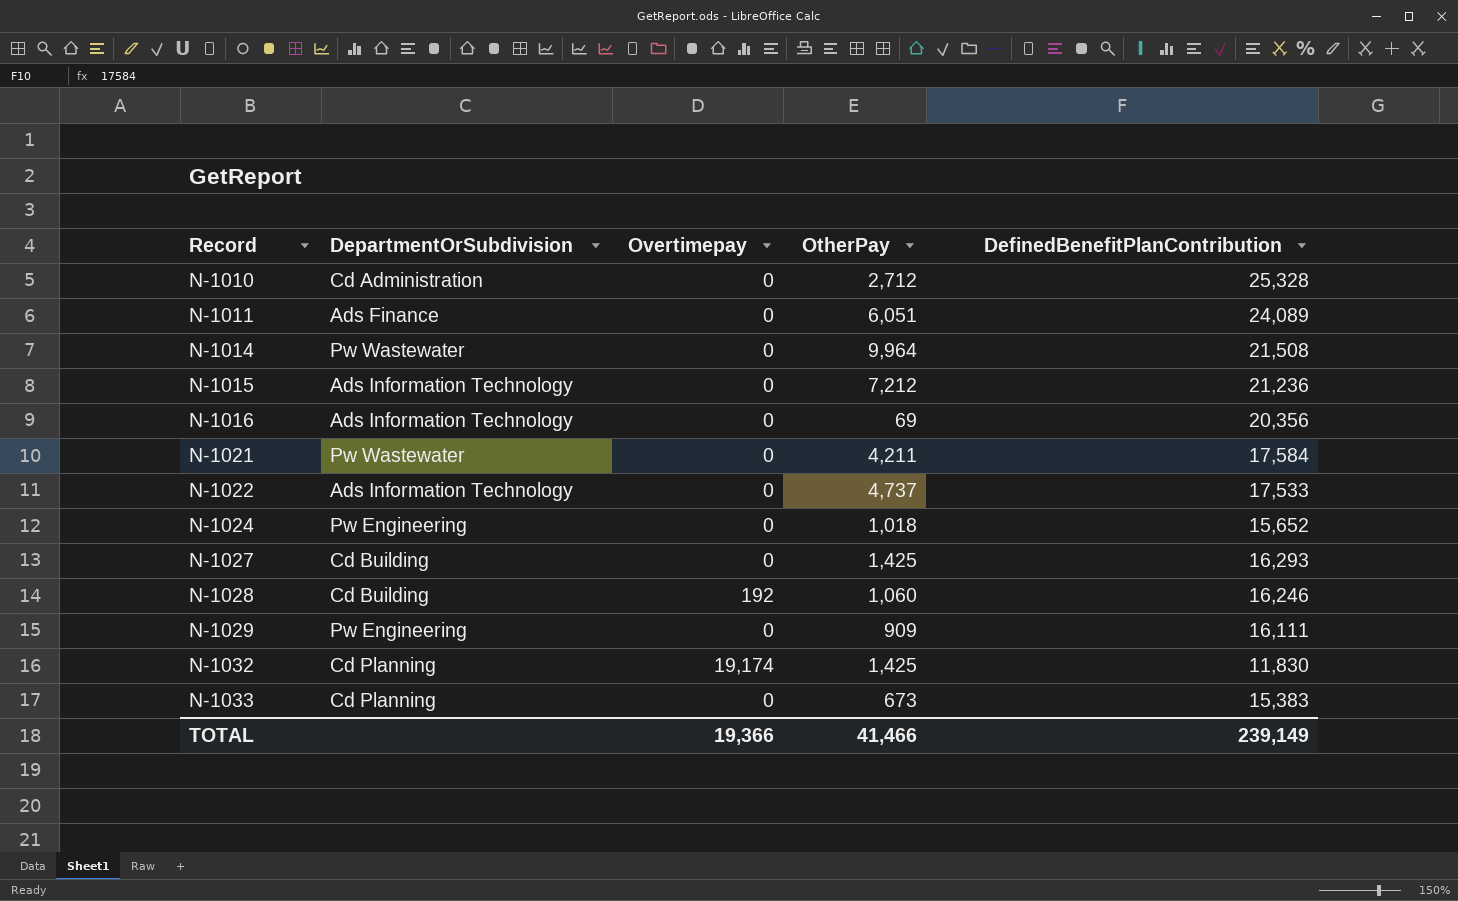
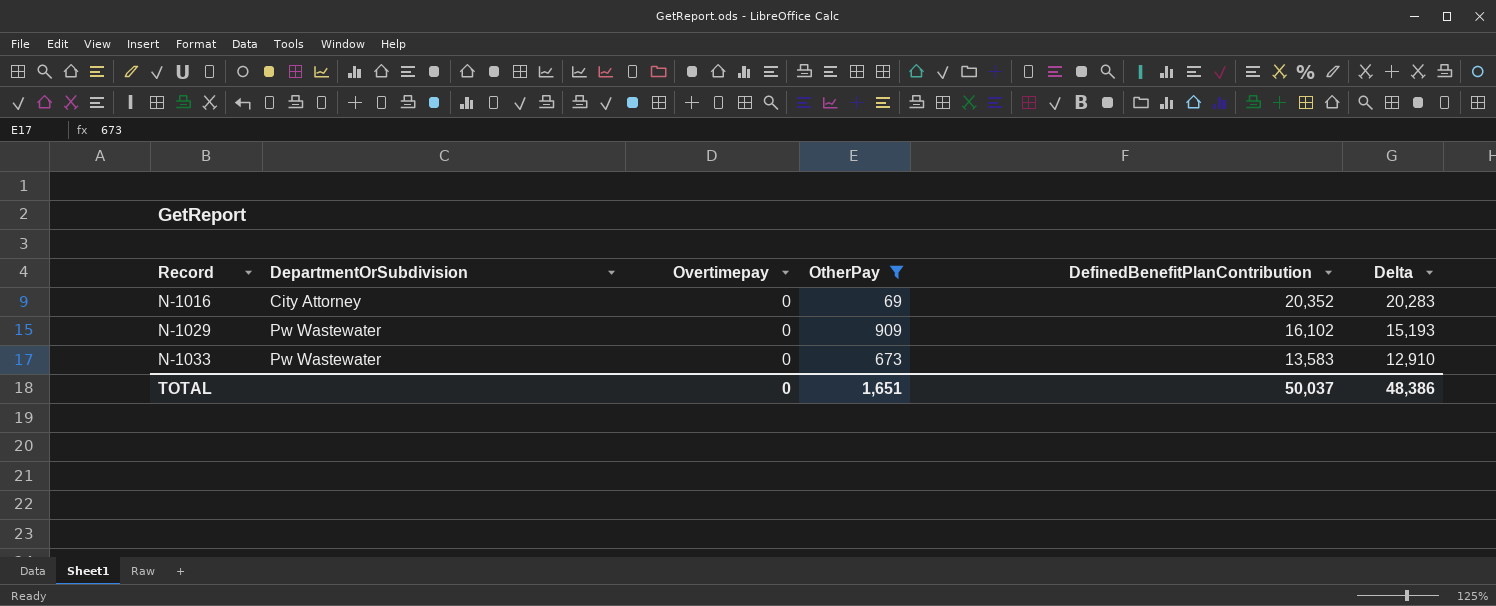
filter: none -> OtherPay <= 909
column Delta | formula: none -> [DefinedBenefitPlanContribution] - [OtherPay]
N-1016 | DepartmentOrSubdivision: Ads Information Technology -> City Attorney
N-1016 | DefinedBenefitPlanContribution: 20,356 -> 20,352
N-1029 | DepartmentOrSubdivision: Pw Engineering -> Pw Wastewater
N-1029 | DefinedBenefitPlanContribution: 16,111 -> 16,102
N-1033 | DepartmentOrSubdivision: Cd Planning -> Pw Wastewater
N-1033 | DefinedBenefitPlanContribution: 15,383 -> 13,583
TOTAL | Overtimepay: 19,366 -> 0
TOTAL | OtherPay: 41,466 -> 1,651
TOTAL | DefinedBenefitPlanContribution: 239,149 -> 50,037

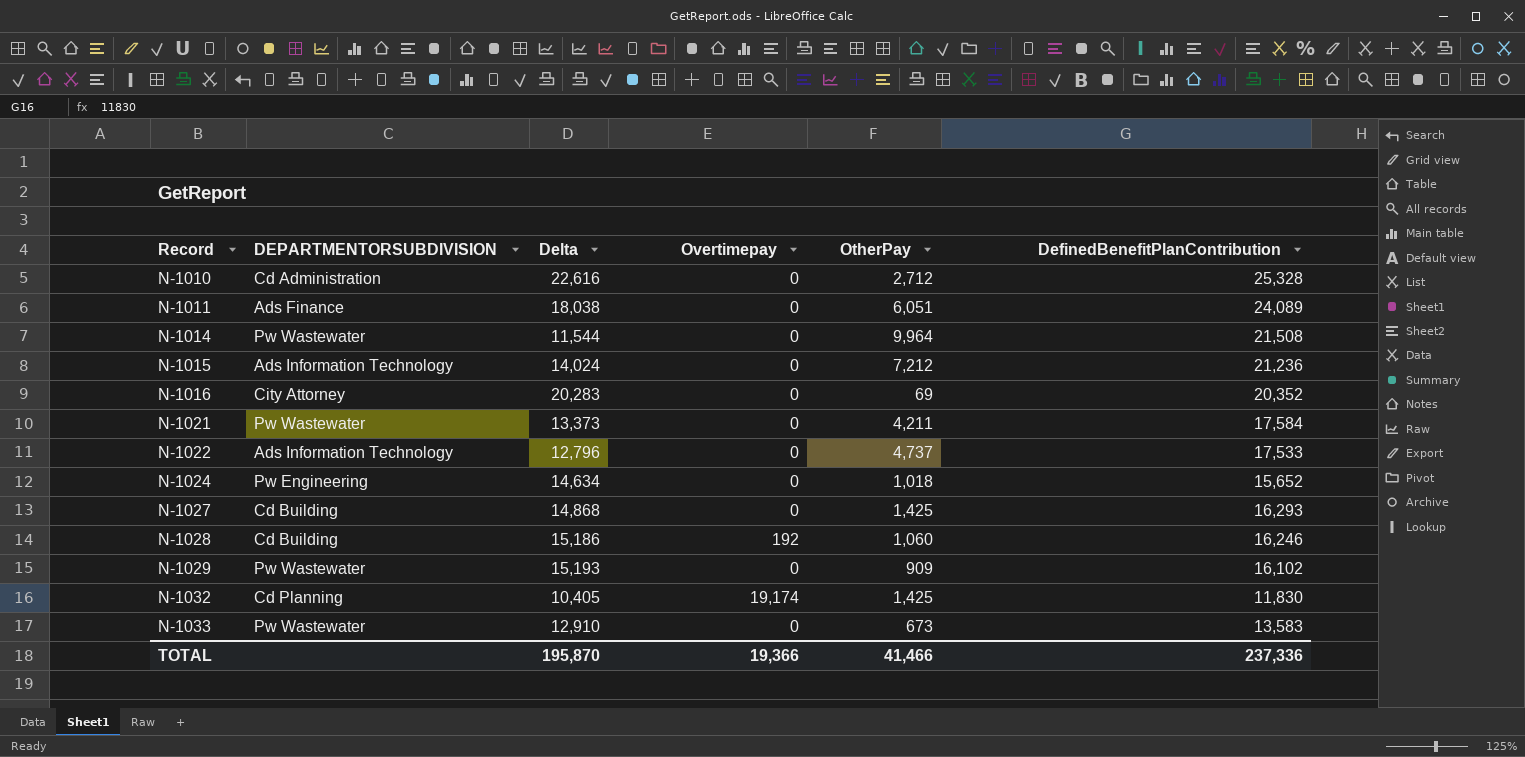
filter: OtherPay <= 909 -> none
column name: DepartmentOrSubdivision -> DEPARTMENTORSUBDIVISION
column Delta | position: 6 -> 3
TOTAL | Delta: 48,386 -> 195,870
TOTAL | Overtimepay: 0 -> 19,366
TOTAL | OtherPay: 1,651 -> 41,466
TOTAL | DefinedBenefitPlanContribution: 50,037 -> 237,336

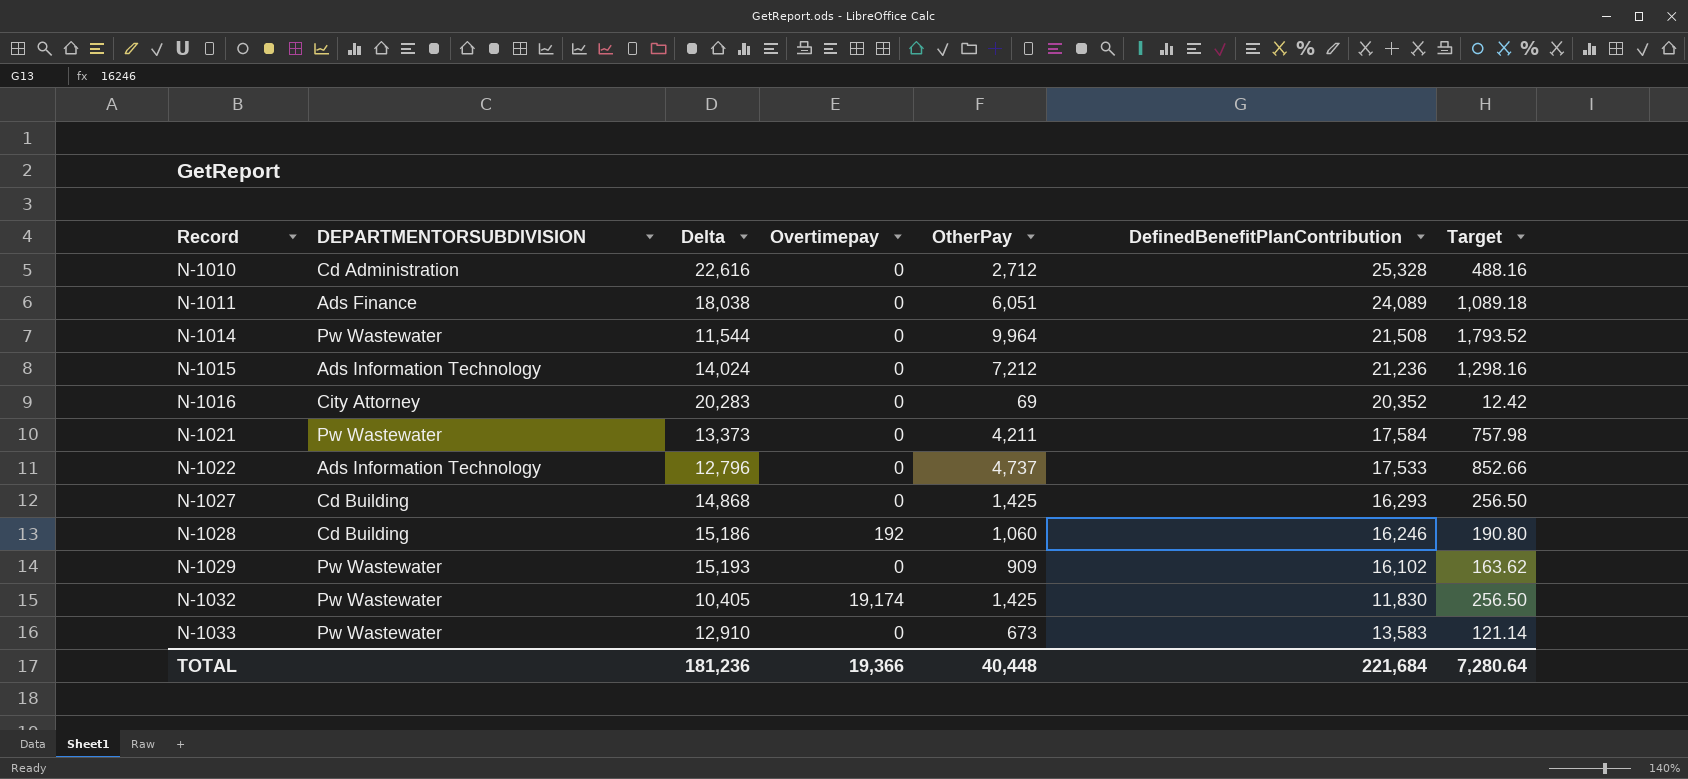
column Target | formula: none -> [OtherPay] * 0.18
row N-1024: Pw Engineering | 14,634 | 0 | 1,018 | 15,652 -> none
N-1032 | DEPARTMENTORSUBDIVISION: Cd Planning -> Pw Wastewater
TOTAL | Delta: 195,870 -> 181,236
TOTAL | OtherPay: 41,466 -> 40,448
TOTAL | DefinedBenefitPlanContribution: 237,336 -> 221,684

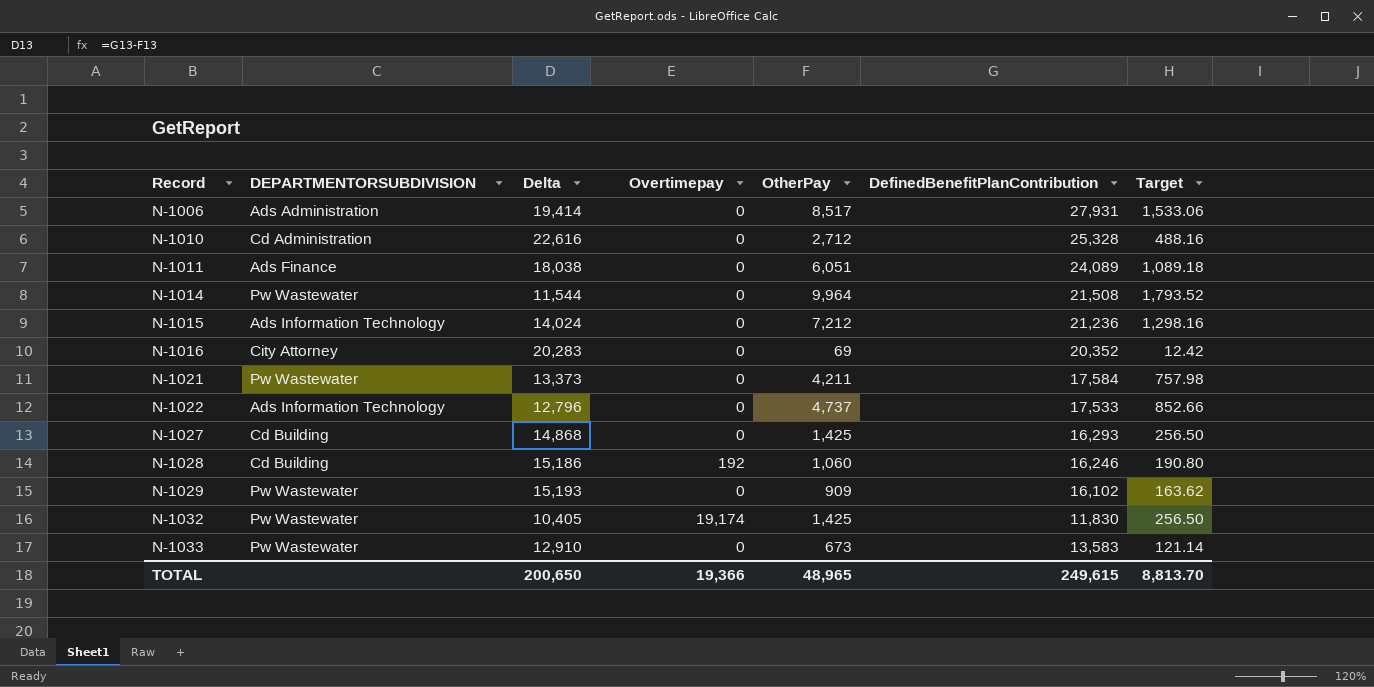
row N-1006: none -> Ads Administration | 19,414 | 0 | 8,517 | 27,931 | 1,533.06
TOTAL | Delta: 181,236 -> 200,650
TOTAL | OtherPay: 40,448 -> 48,965
TOTAL | DefinedBenefitPlanContribution: 221,684 -> 249,615
TOTAL | Target: 7,280.64 -> 8,813.70

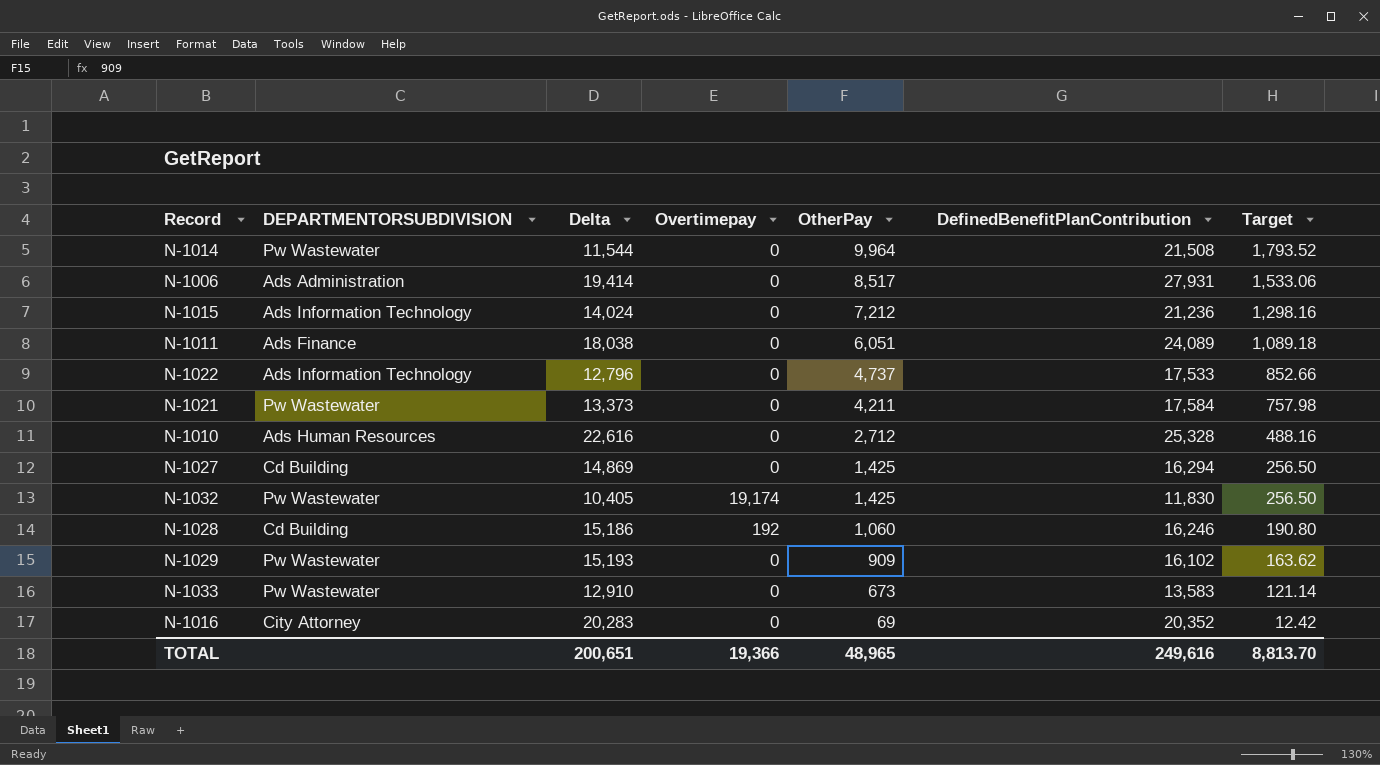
row order: Record ascending -> OtherPay descending
N-1010 | DEPARTMENTORSUBDIVISION: Cd Administration -> Ads Human Resources
N-1027 | Delta: 14,868 -> 14,869
N-1027 | DefinedBenefitPlanContribution: 16,293 -> 16,294
TOTAL | Delta: 200,650 -> 200,651
TOTAL | DefinedBenefitPlanContribution: 249,615 -> 249,616

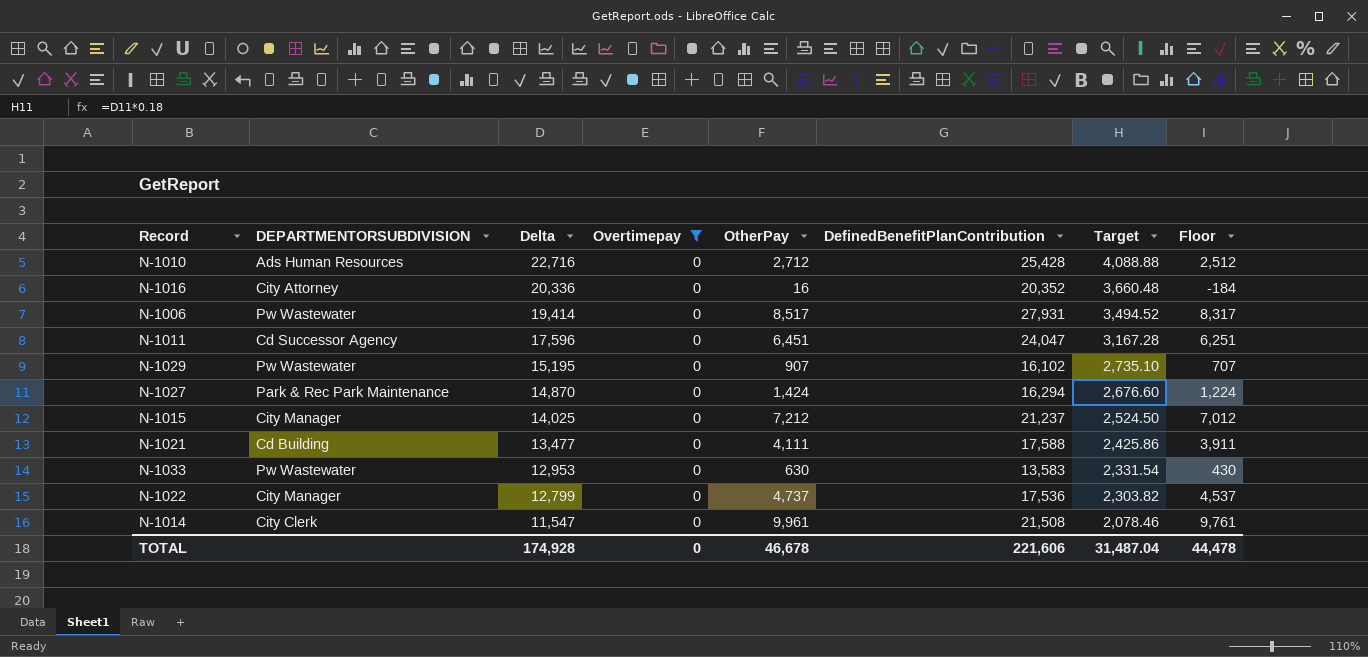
filter: none -> Overtimepay = 0
row order: OtherPay descending -> Delta descending
column Target | formula: [OtherPay] * 0.18 -> [Delta] * 0.18
column Floor | formula: none -> [OtherPay] - 200
N-1010 | Delta: 22,616 -> 22,716
N-1010 | DefinedBenefitPlanContribution: 25,328 -> 25,428
N-1016 | Delta: 20,283 -> 20,336
N-1016 | OtherPay: 69 -> 16
N-1006 | DEPARTMENTORSUBDIVISION: Ads Administration -> Pw Wastewater
N-1011 | DEPARTMENTORSUBDIVISION: Ads Finance -> Cd Successor Agency
N-1011 | Delta: 18,038 -> 17,596
N-1011 | OtherPay: 6,051 -> 6,451
N-1011 | DefinedBenefitPlanContribution: 24,089 -> 24,047
N-1029 | Delta: 15,193 -> 15,195
N-1029 | OtherPay: 909 -> 907
N-1027 | DEPARTMENTORSUBDIVISION: Cd Building -> Park & Rec Park Maintenance
N-1027 | Delta: 14,869 -> 14,870
N-1027 | OtherPay: 1,425 -> 1,424
N-1015 | DEPARTMENTORSUBDIVISION: Ads Information Technology -> City Manager
N-1015 | Delta: 14,024 -> 14,025
N-1015 | DefinedBenefitPlanContribution: 21,236 -> 21,237
N-1021 | DEPARTMENTORSUBDIVISION: Pw Wastewater -> Cd Building
N-1021 | Delta: 13,373 -> 13,477
N-1021 | OtherPay: 4,211 -> 4,111
N-1021 | DefinedBenefitPlanContribution: 17,584 -> 17,588
N-1033 | Delta: 12,910 -> 12,953
N-1033 | OtherPay: 673 -> 630
N-1022 | DEPARTMENTORSUBDIVISION: Ads Information Technology -> City Manager
N-1022 | Delta: 12,796 -> 12,799
N-1022 | DefinedBenefitPlanContribution: 17,533 -> 17,536
N-1014 | DEPARTMENTORSUBDIVISION: Pw Wastewater -> City Clerk
N-1014 | Delta: 11,544 -> 11,547
N-1014 | OtherPay: 9,964 -> 9,961
TOTAL | Delta: 200,651 -> 174,928
TOTAL | Overtimepay: 19,366 -> 0
TOTAL | OtherPay: 48,965 -> 46,678
TOTAL | DefinedBenefitPlanContribution: 249,616 -> 221,606
TOTAL | Target: 8,813.70 -> 31,487.04

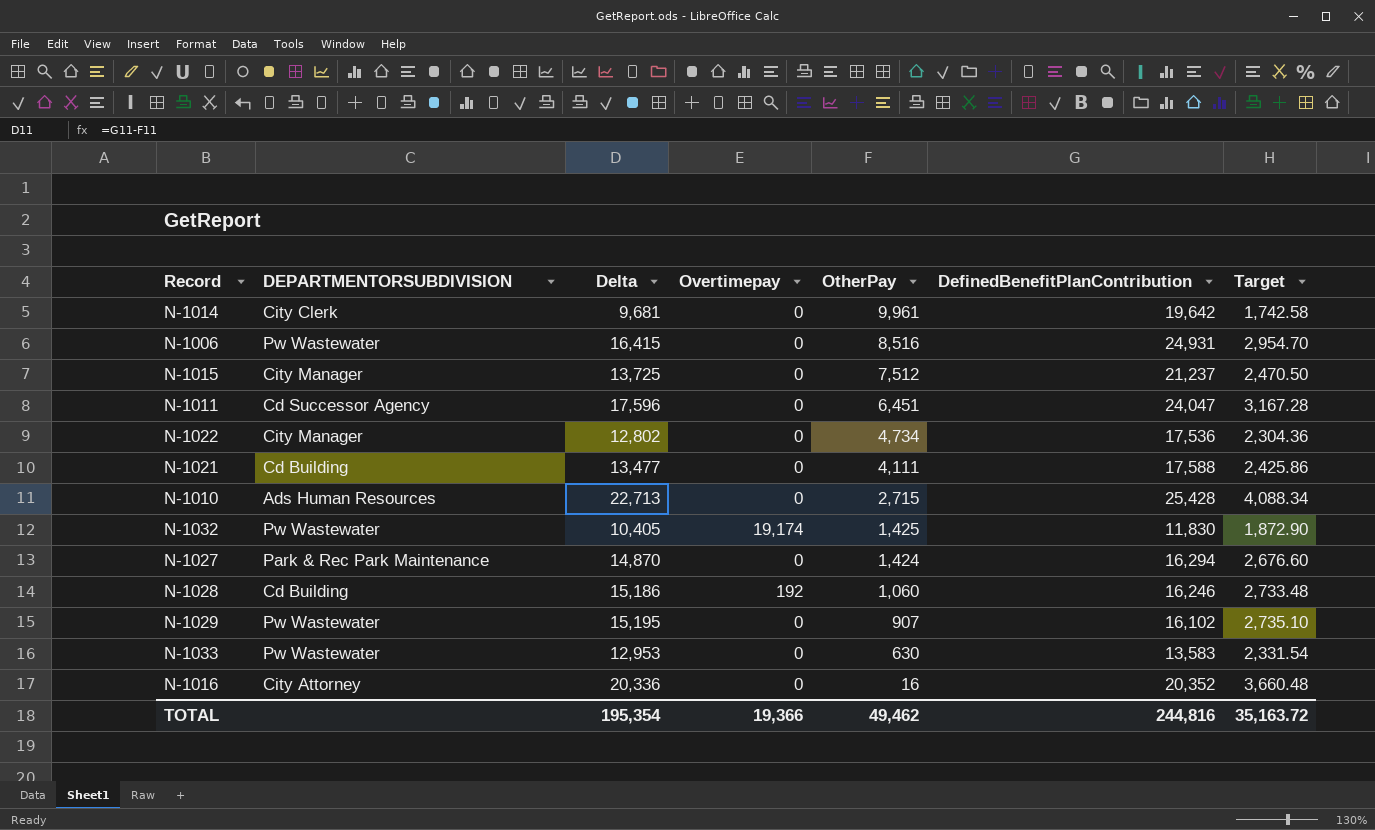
filter: Overtimepay = 0 -> none
row order: Delta descending -> OtherPay descending
column Floor | formula: [OtherPay] - 200 -> none
N-1014 | Delta: 11,547 -> 9,681
N-1014 | DefinedBenefitPlanContribution: 21,508 -> 19,642
N-1014 | Target: 2,078.46 -> 1,742.58
N-1006 | Delta: 19,414 -> 16,415
N-1006 | OtherPay: 8,517 -> 8,516
N-1006 | DefinedBenefitPlanContribution: 27,931 -> 24,931
N-1006 | Target: 3,494.52 -> 2,954.70
N-1015 | Delta: 14,025 -> 13,725
N-1015 | OtherPay: 7,212 -> 7,512
N-1015 | Target: 2,524.50 -> 2,470.50
N-1022 | Delta: 12,799 -> 12,802
N-1022 | OtherPay: 4,737 -> 4,734
N-1022 | Target: 2,303.82 -> 2,304.36
N-1010 | Delta: 22,716 -> 22,713
N-1010 | OtherPay: 2,712 -> 2,715
N-1010 | Target: 4,088.88 -> 4,088.34
TOTAL | Delta: 174,928 -> 195,354
TOTAL | Overtimepay: 0 -> 19,366
TOTAL | OtherPay: 46,678 -> 49,462
TOTAL | DefinedBenefitPlanContribution: 221,606 -> 244,816
TOTAL | Target: 31,487.04 -> 35,163.72

